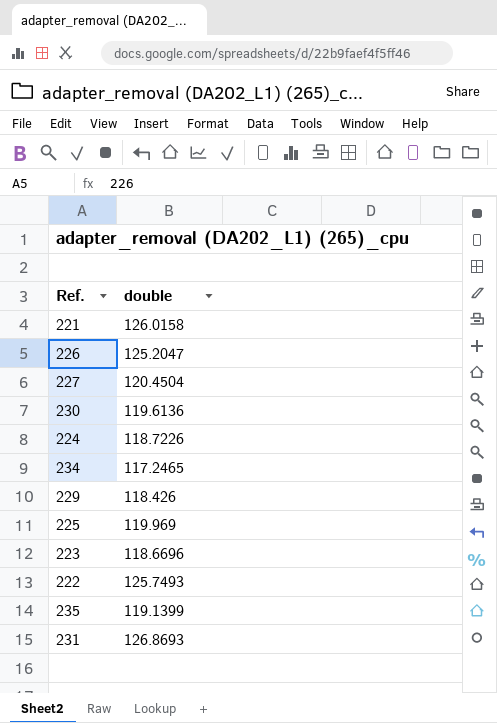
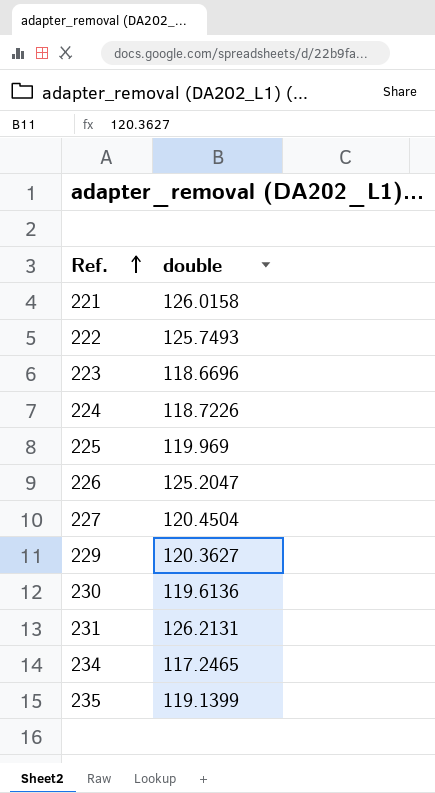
row order: none -> Ref. ascending
229 | double: 118.426 -> 120.3627
231 | double: 126.8693 -> 126.2131

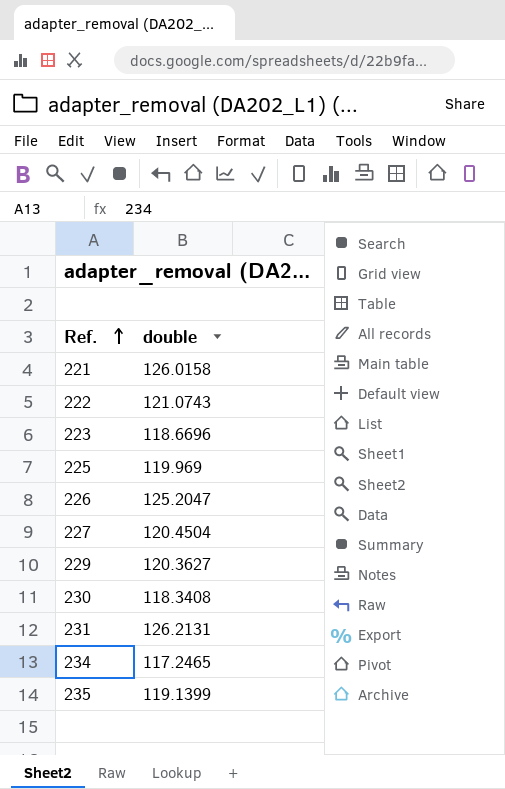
row 224: 118.7226 -> none
222 | double: 125.7493 -> 121.0743
230 | double: 119.6136 -> 118.3408

